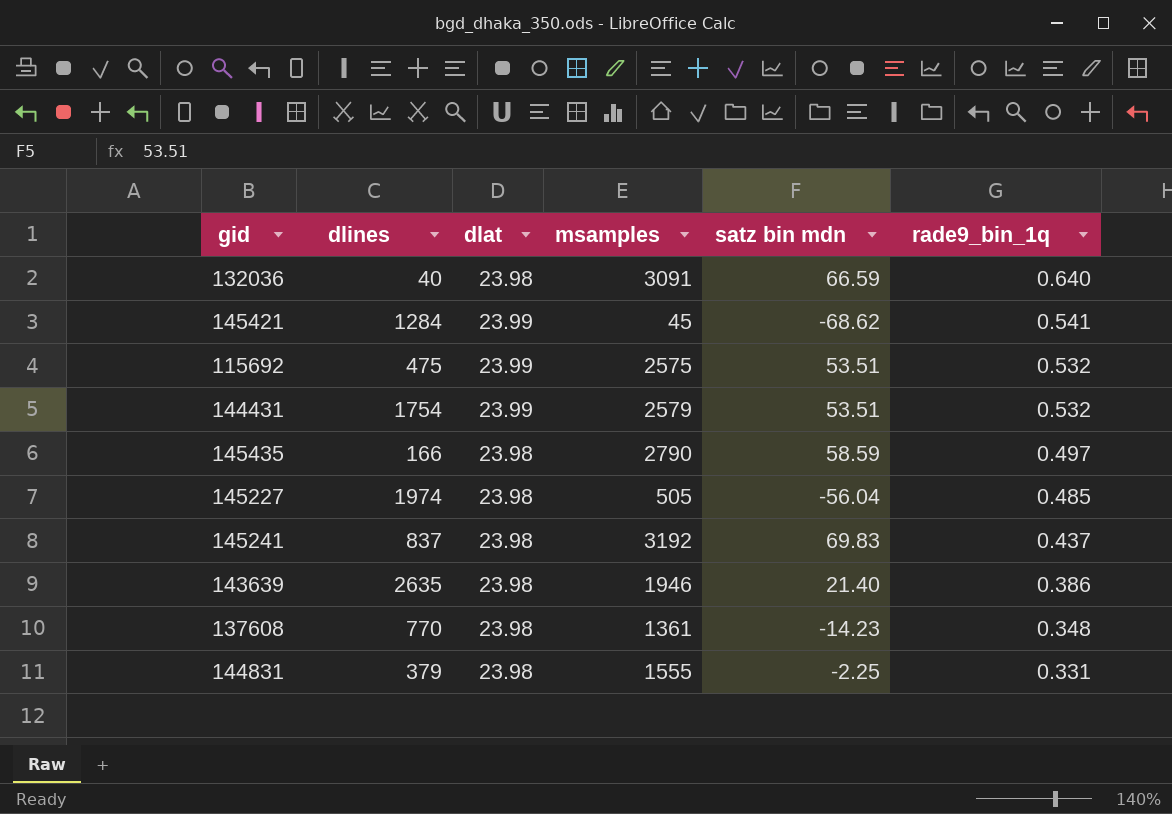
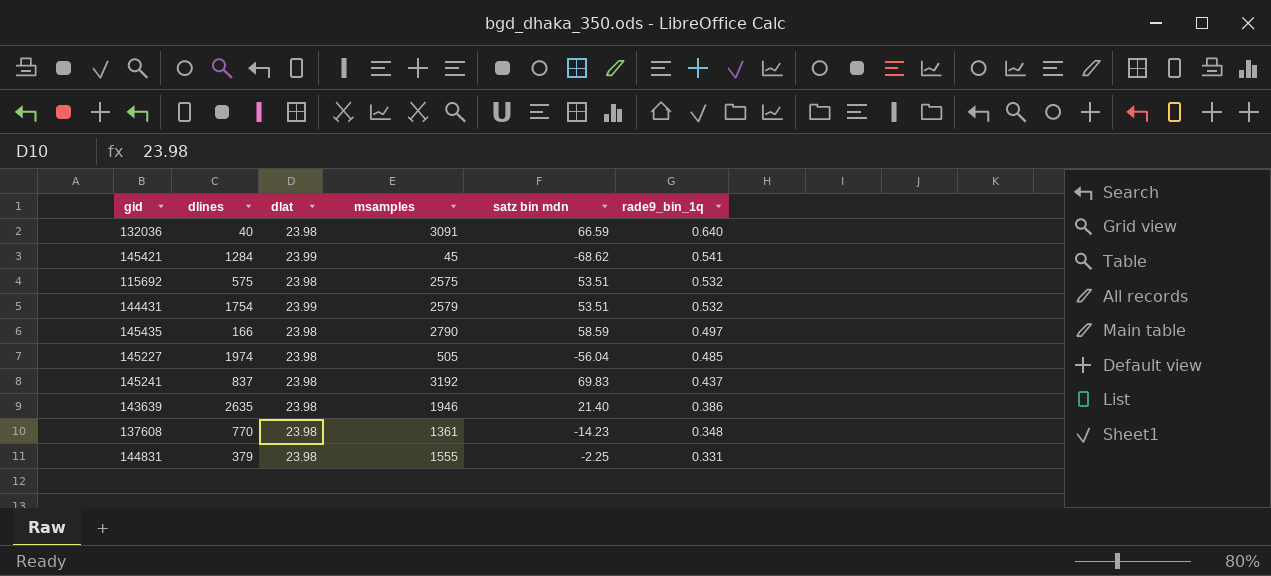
115692 | dlines: 475 -> 575
115692 | dlat: 23.99 -> 23.98

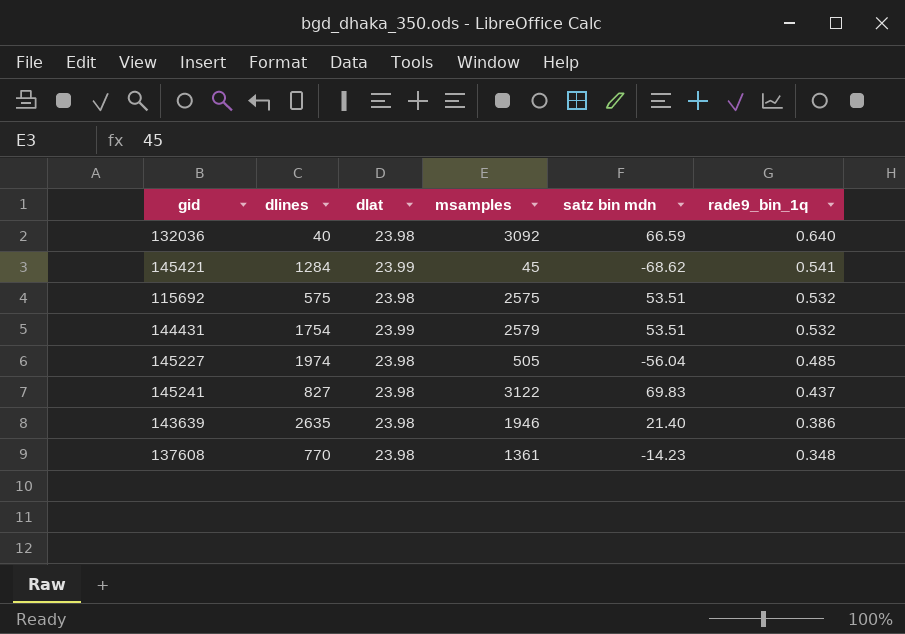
row 145435: 166 | 23.98 | 2790 | 58.59 | 0.497 -> none
row 144831: 379 | 23.98 | 1555 | -2.25 | 0.331 -> none
132036 | msamples: 3091 -> 3092
145241 | dlines: 837 -> 827
145241 | msamples: 3192 -> 3122

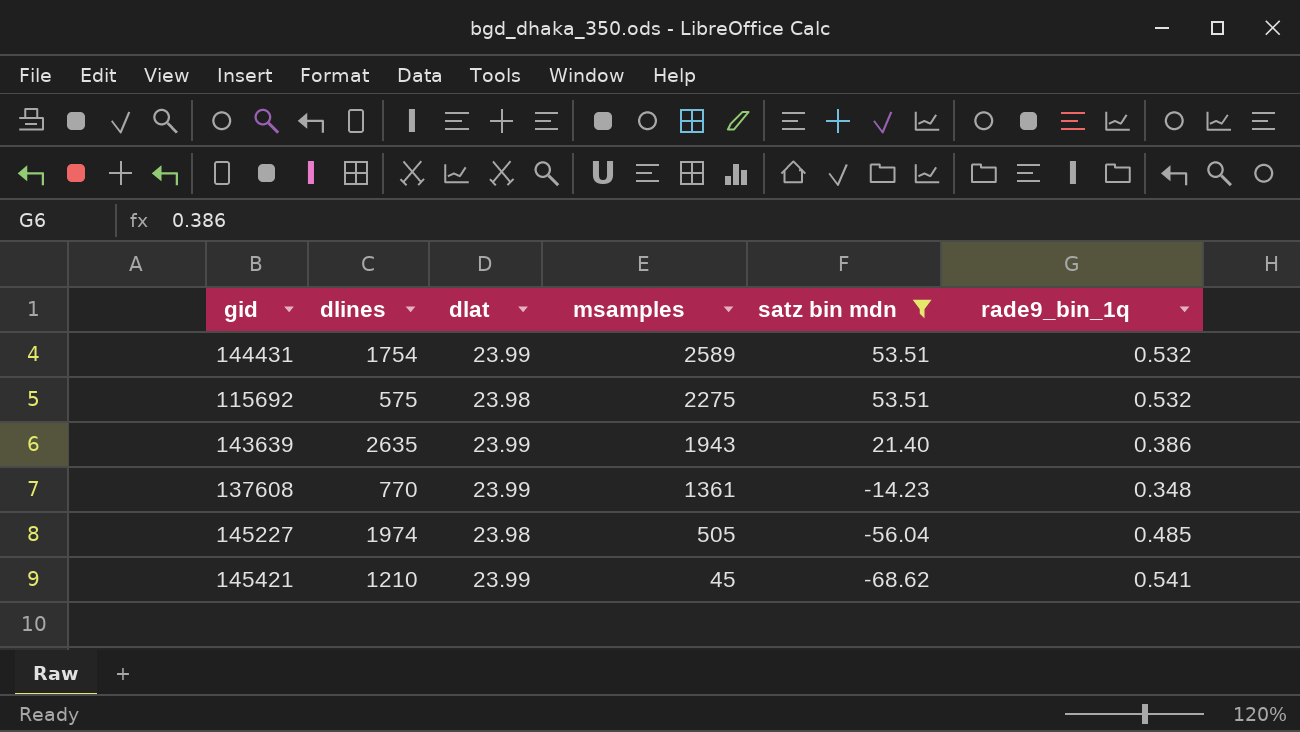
filter: none -> satz bin mdn <= 53.51
row order: rade9_bin_1q descending -> msamples descending
144431 | msamples: 2579 -> 2589
115692 | msamples: 2575 -> 2275
143639 | dlat: 23.98 -> 23.99
143639 | msamples: 1946 -> 1943
137608 | dlat: 23.98 -> 23.99
145421 | dlines: 1284 -> 1210

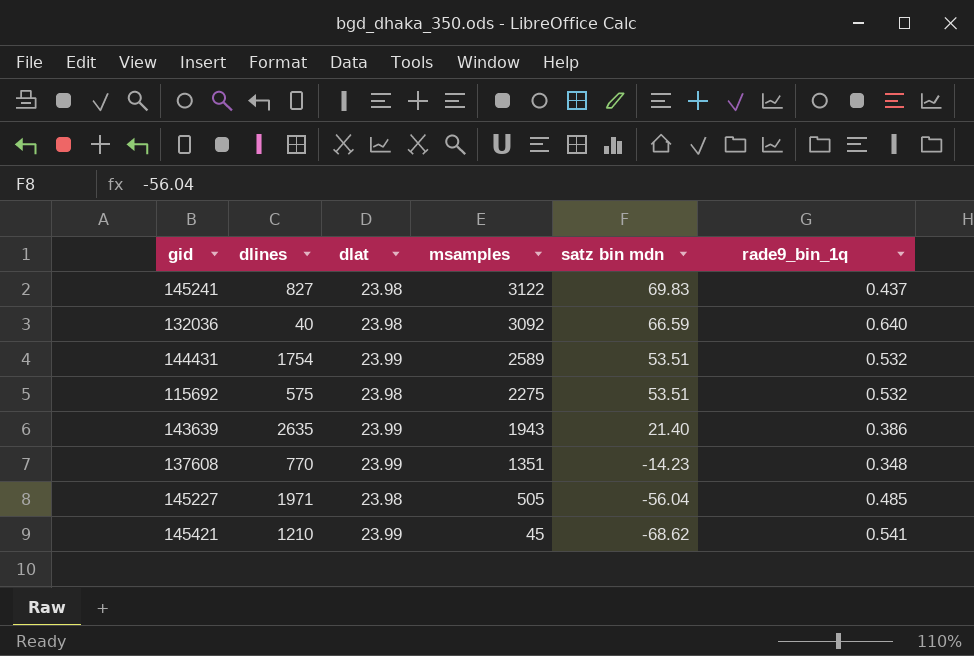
filter: satz bin mdn <= 53.51 -> none
137608 | msamples: 1361 -> 1351
145227 | dlines: 1974 -> 1971

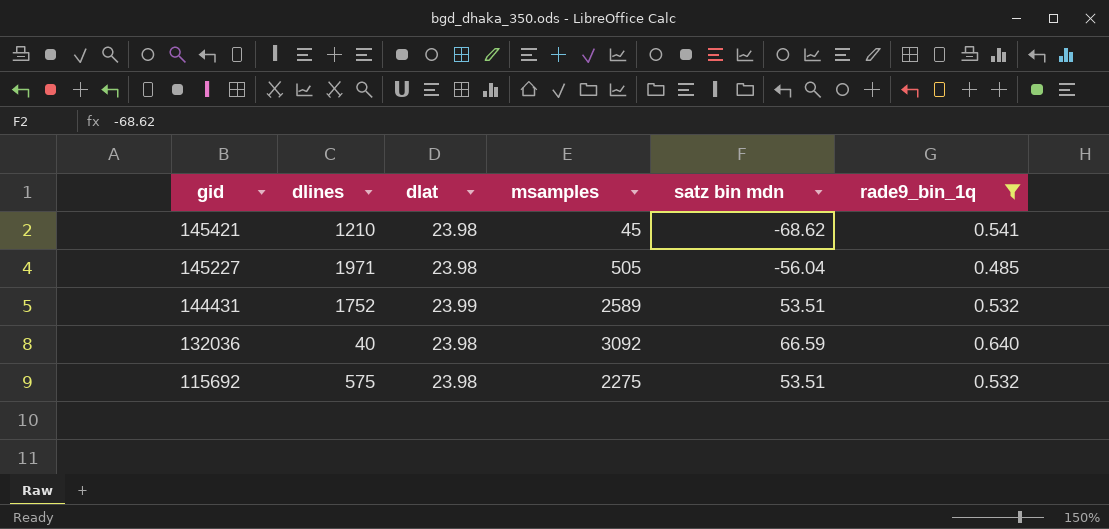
filter: none -> rade9_bin_1q >= 0.485
row order: msamples descending -> gid descending
145421 | dlat: 23.99 -> 23.98
144431 | dlines: 1754 -> 1752

